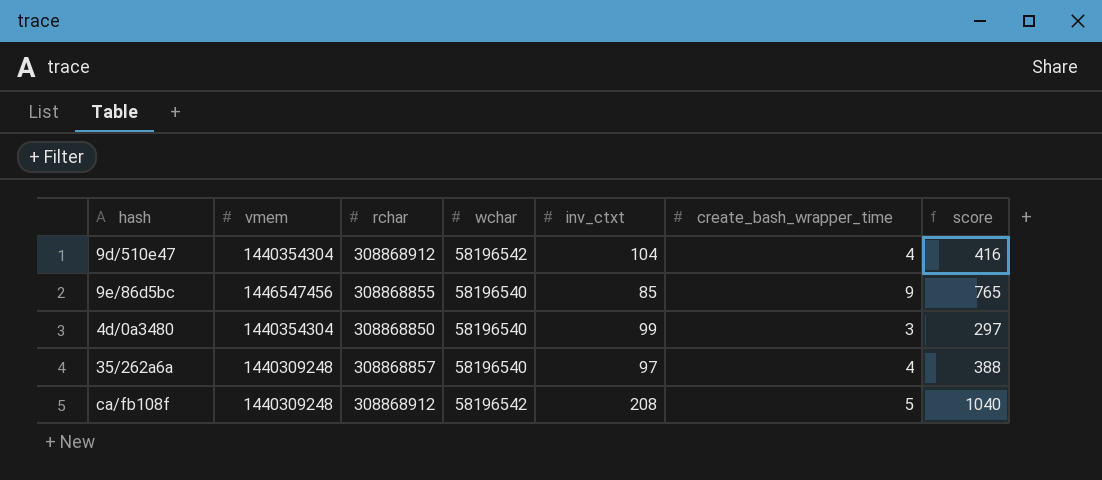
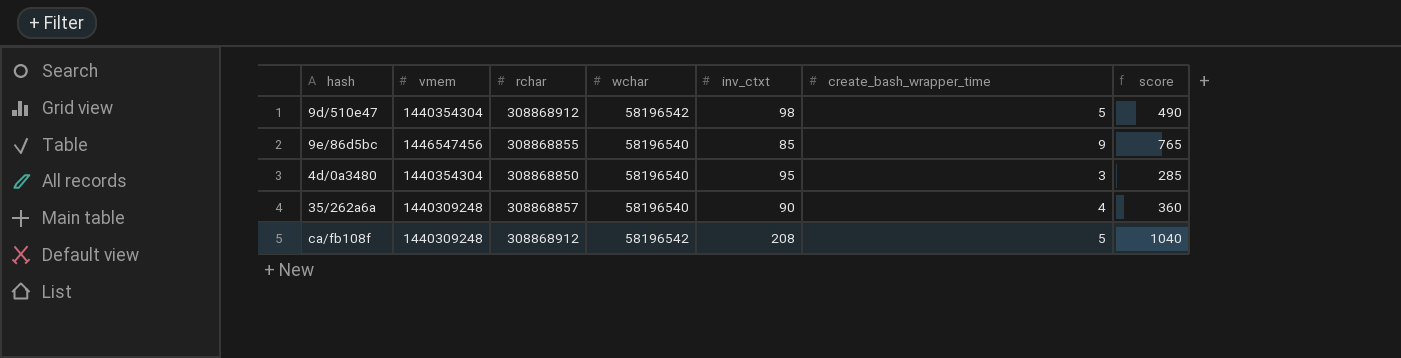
9d/510e47 | inv_ctxt: 104 -> 98
9d/510e47 | create_bash_wrapper_time: 4 -> 5
9d/510e47 | score: 416 -> 490
4d/0a3480 | inv_ctxt: 99 -> 95
4d/0a3480 | score: 297 -> 285
35/262a6a | inv_ctxt: 97 -> 90
35/262a6a | score: 388 -> 360

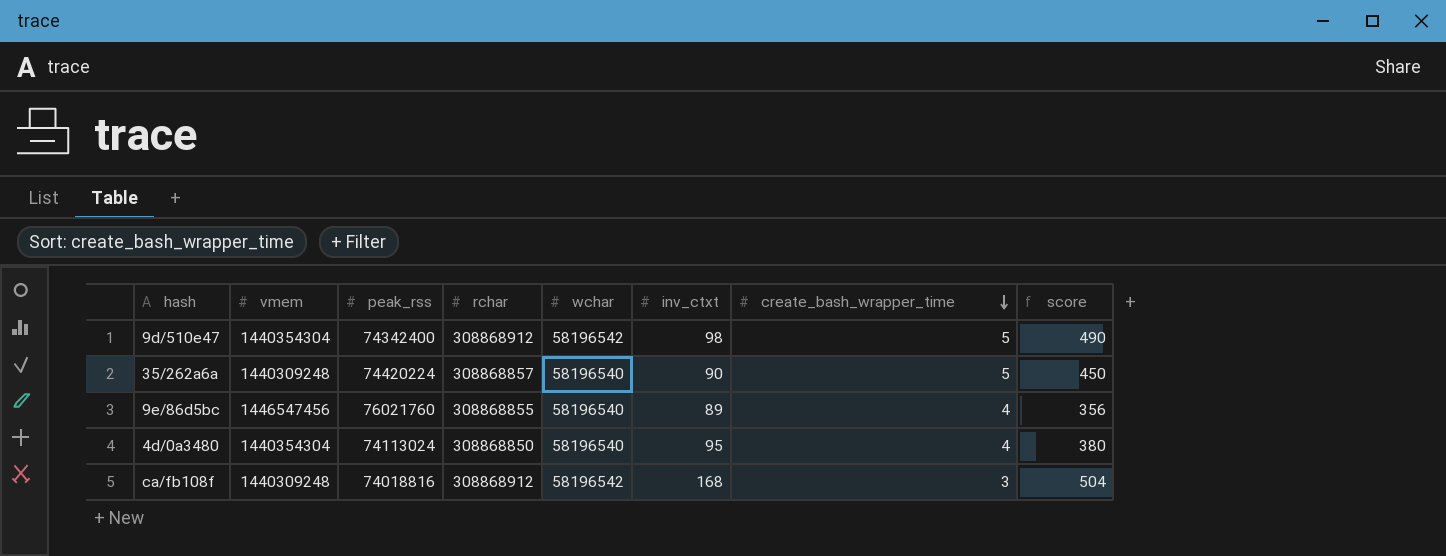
row order: none -> create_bash_wrapper_time descending
column peak_rss | position: none -> 3
35/262a6a | create_bash_wrapper_time: 4 -> 5
35/262a6a | score: 360 -> 450
9e/86d5bc | inv_ctxt: 85 -> 89
9e/86d5bc | create_bash_wrapper_time: 9 -> 4
9e/86d5bc | score: 765 -> 356
4d/0a3480 | create_bash_wrapper_time: 3 -> 4
4d/0a3480 | score: 285 -> 380
ca/fb108f | inv_ctxt: 208 -> 168
ca/fb108f | create_bash_wrapper_time: 5 -> 3
ca/fb108f | score: 1040 -> 504

